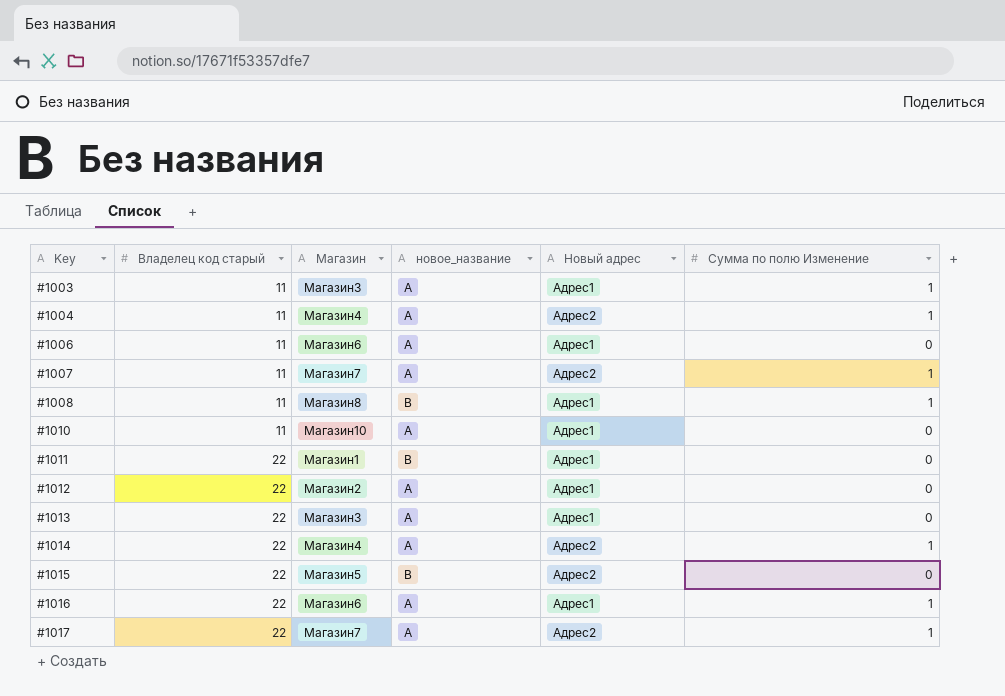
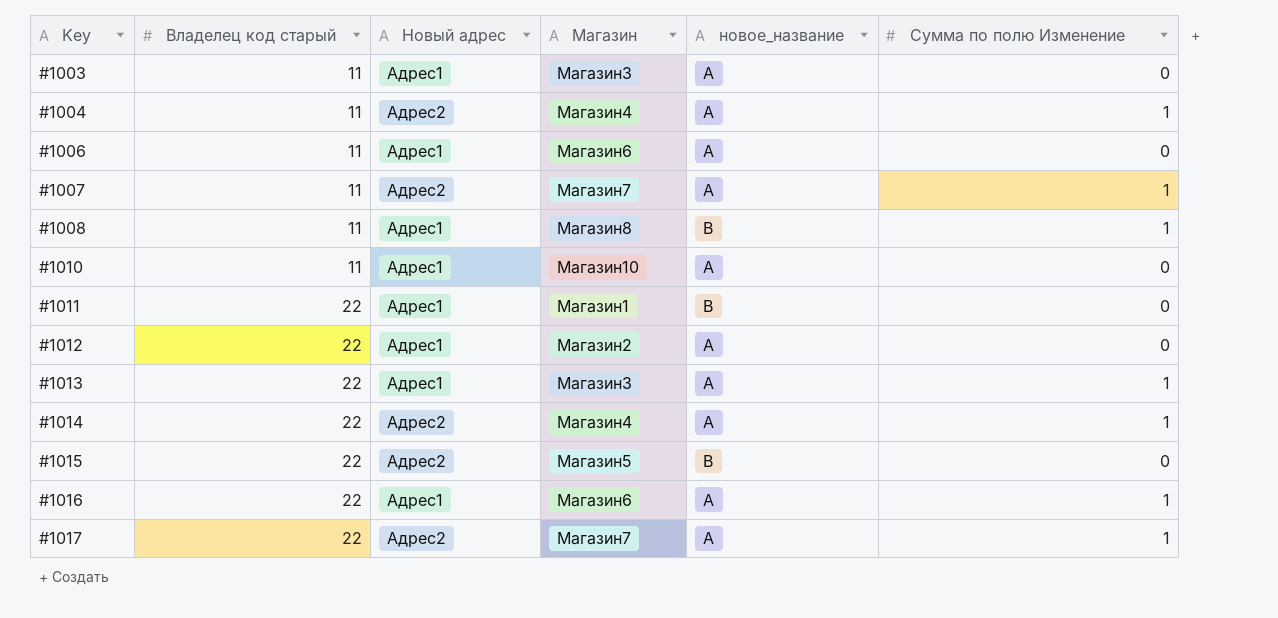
column Новый адрес | position: 5 -> 3
#1003 | Сумма по полю Изменение: 1 -> 0
#1013 | Сумма по полю Изменение: 0 -> 1

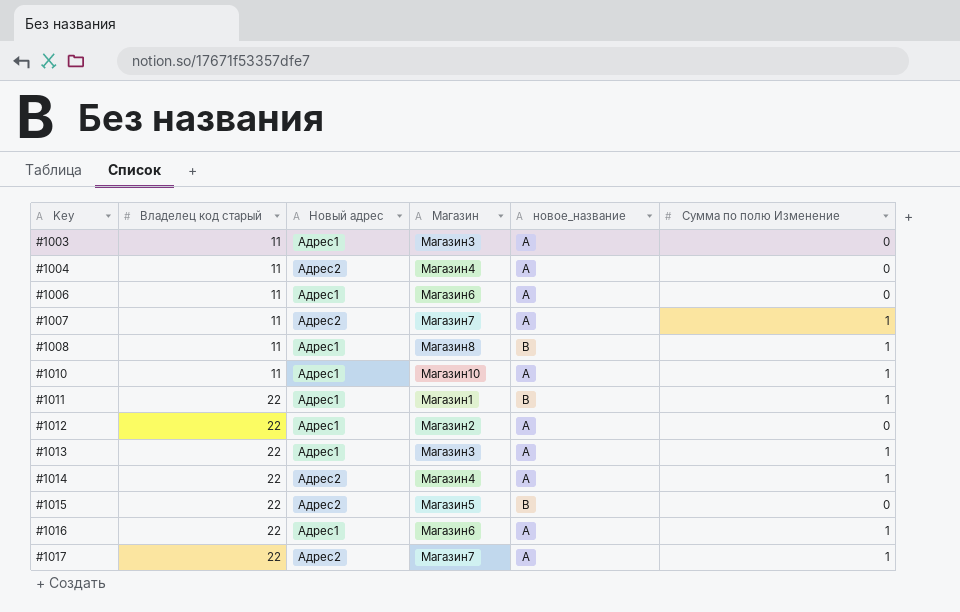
#1004 | Сумма по полю Изменение: 1 -> 0
#1010 | Сумма по полю Изменение: 0 -> 1
#1011 | Сумма по полю Изменение: 0 -> 1

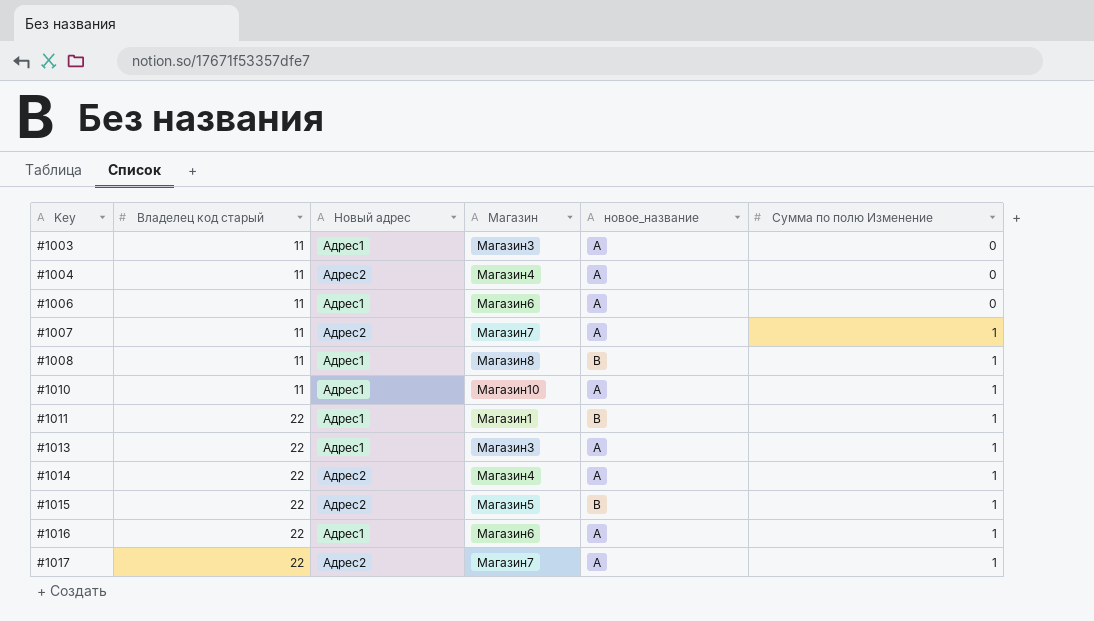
row #1012: 22 | Адрес1 | Магазин2 | А | 0 -> none
#1015 | Сумма по полю Изменение: 0 -> 1

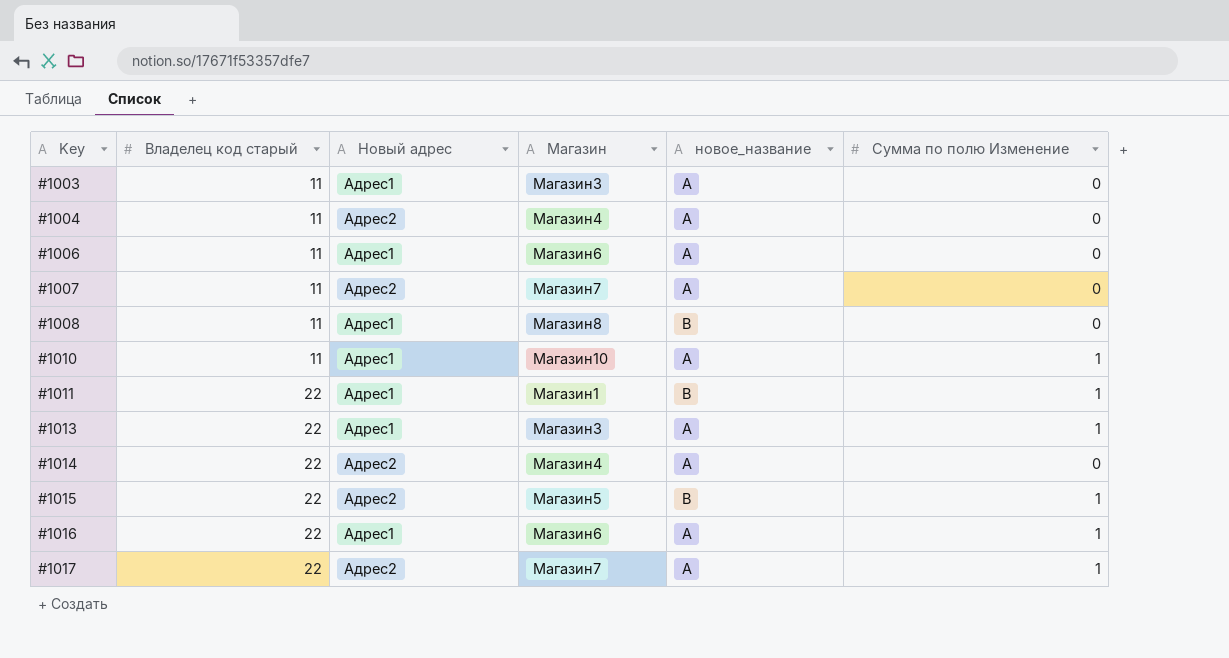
#1007 | Сумма по полю Изменение: 1 -> 0
#1008 | Сумма по полю Изменение: 1 -> 0
#1014 | Сумма по полю Изменение: 1 -> 0

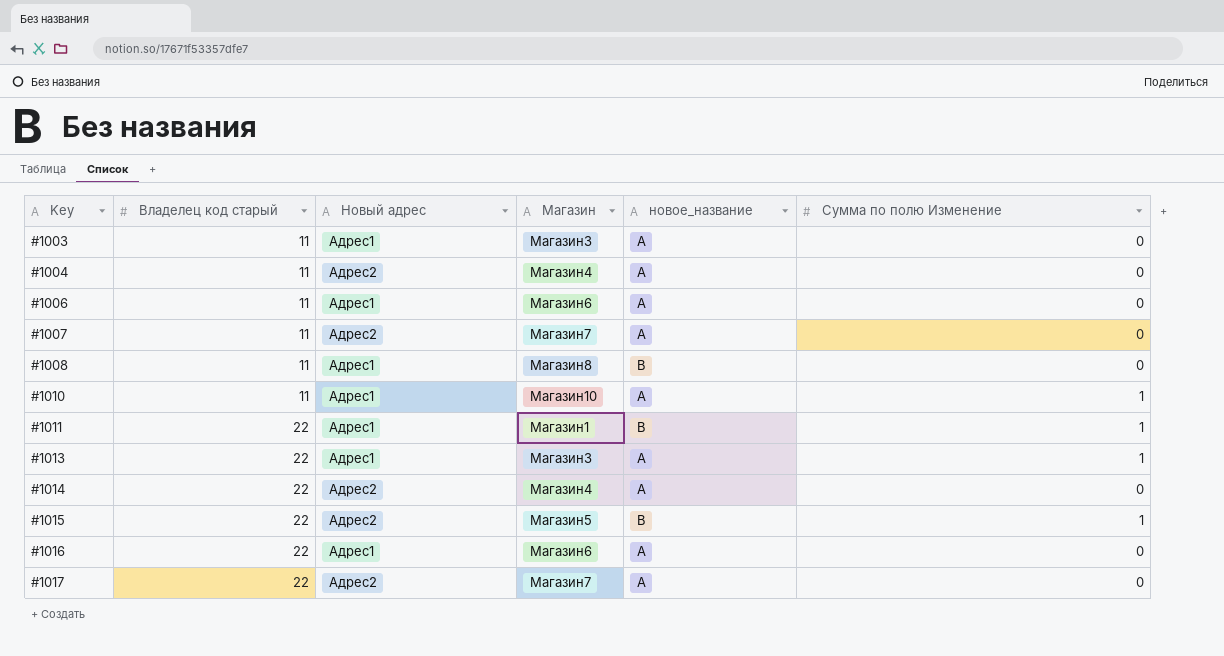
#1016 | Сумма по полю Изменение: 1 -> 0
#1017 | Сумма по полю Изменение: 1 -> 0

